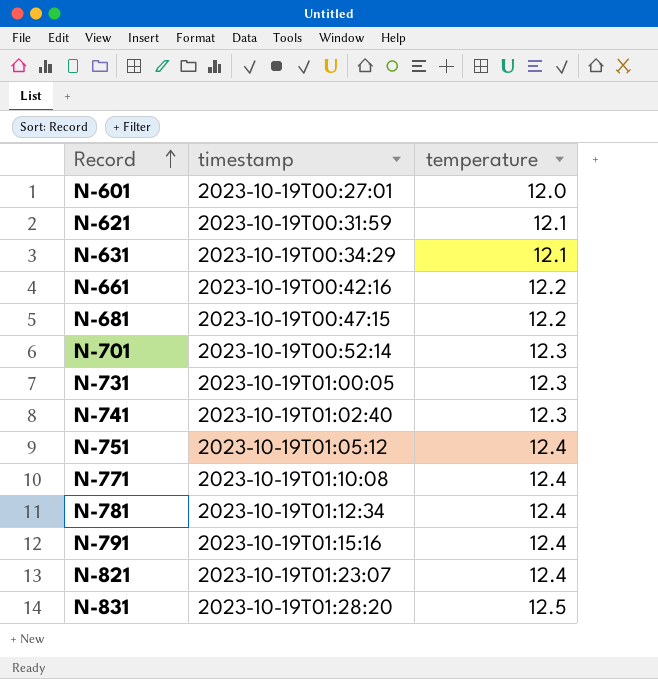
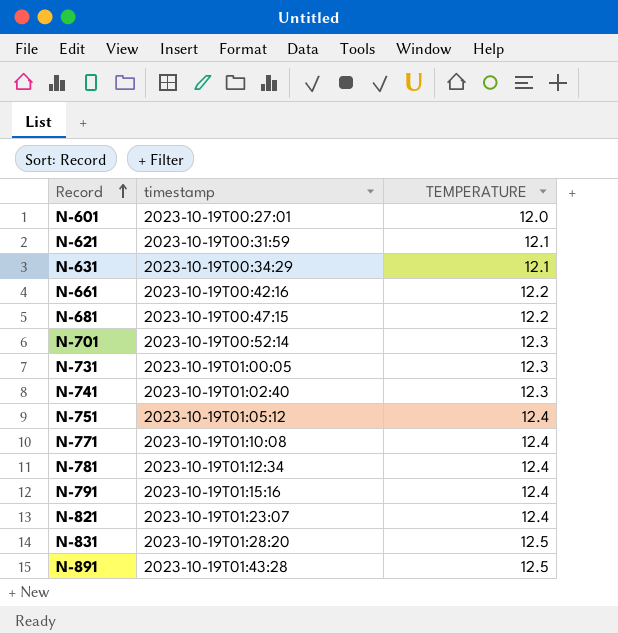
column name: temperature -> TEMPERATURE
row N-891: none -> 2023-10-19T01:43:28 | 12.5

